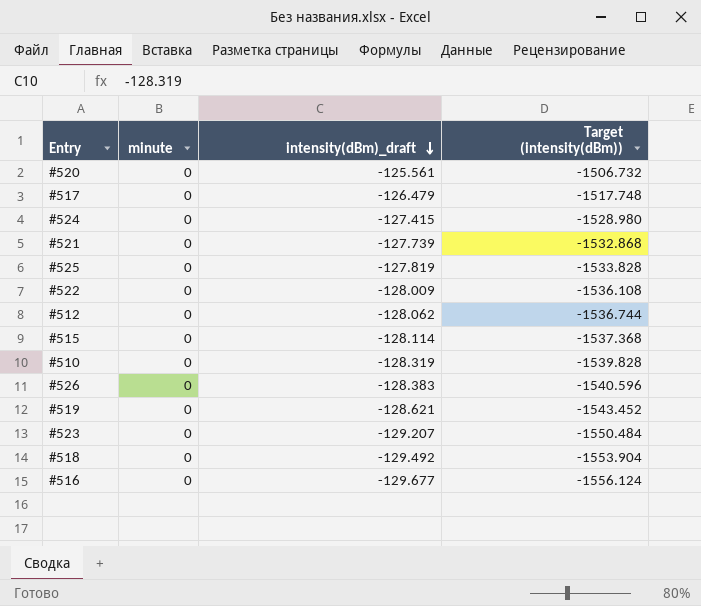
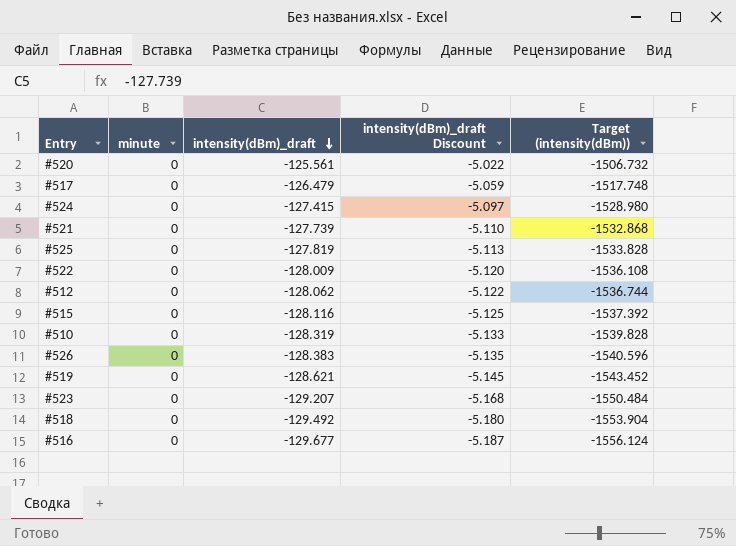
column intensity(dBm)_draft Discount | formula: none -> [intensity(dBm)_draft] * 0.04
#515 | intensity(dBm)_draft: -128.114 -> -128.116
#515 | Target (intensity(dBm)): -1537.368 -> -1537.392

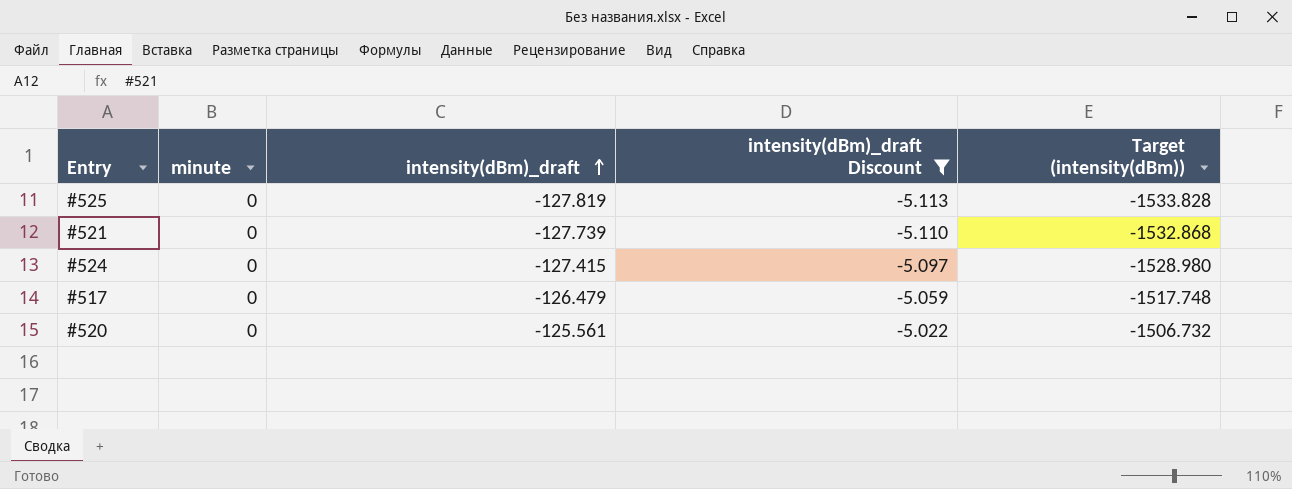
filter: none -> intensity(dBm)_draft Discount >= -5.113
row order: intensity(dBm)_draft descending -> intensity(dBm)_draft ascending

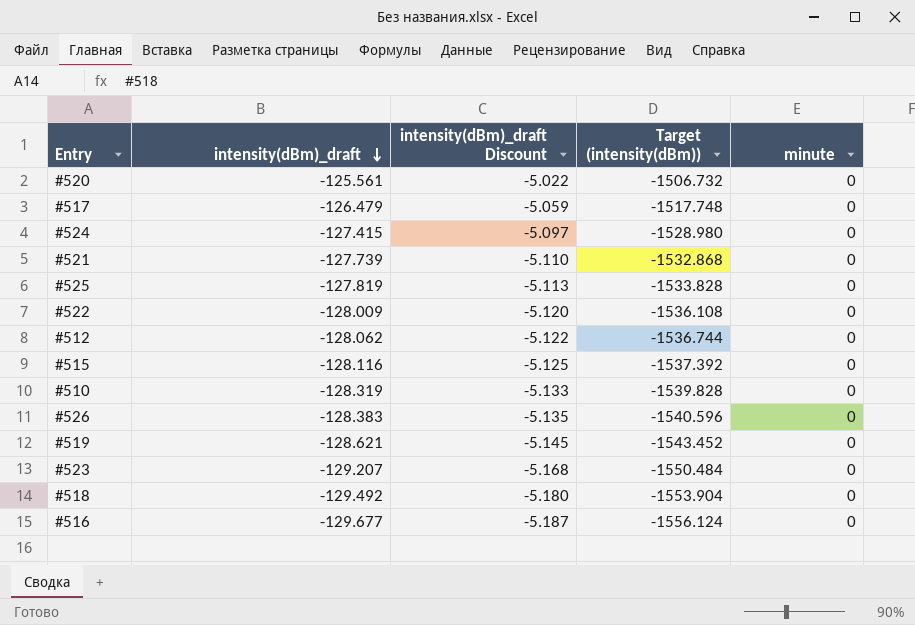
filter: intensity(dBm)_draft Discount >= -5.113 -> none
row order: intensity(dBm)_draft ascending -> intensity(dBm)_draft descending
column minute | position: 2 -> 5

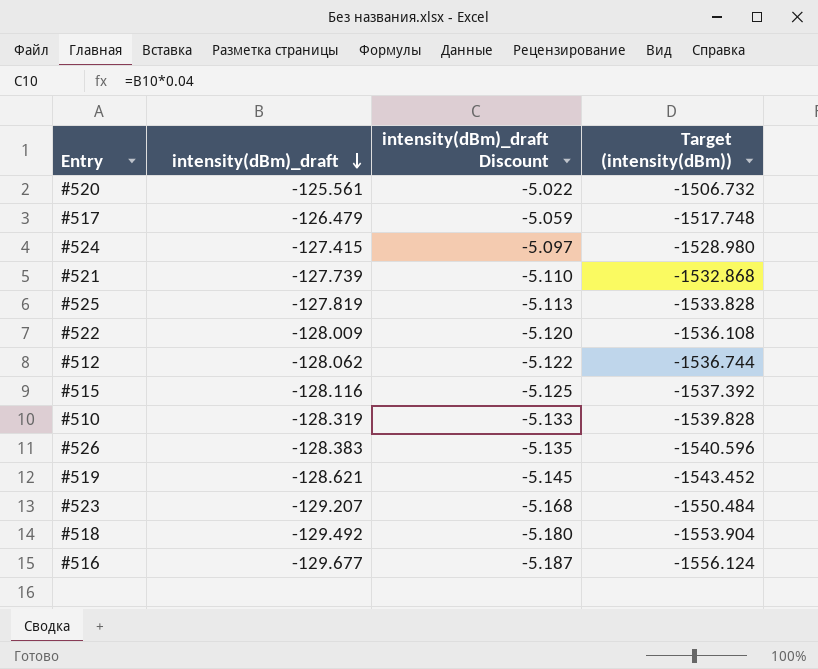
column minute | position: 5 -> none

